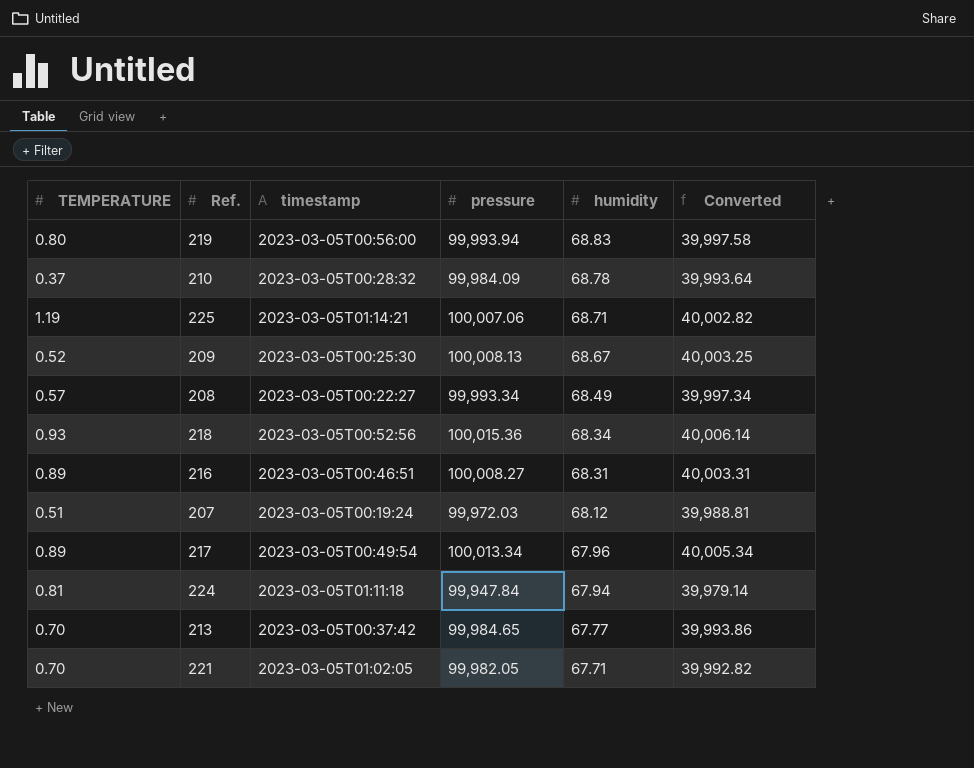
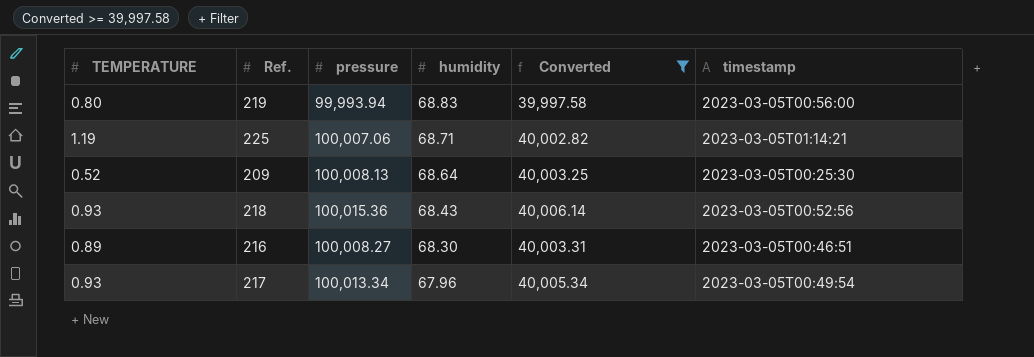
filter: none -> Converted >= 39,997.58
column timestamp | position: 3 -> 6
209 | humidity: 68.67 -> 68.64
218 | humidity: 68.34 -> 68.43
216 | humidity: 68.31 -> 68.30
217 | TEMPERATURE: 0.89 -> 0.93

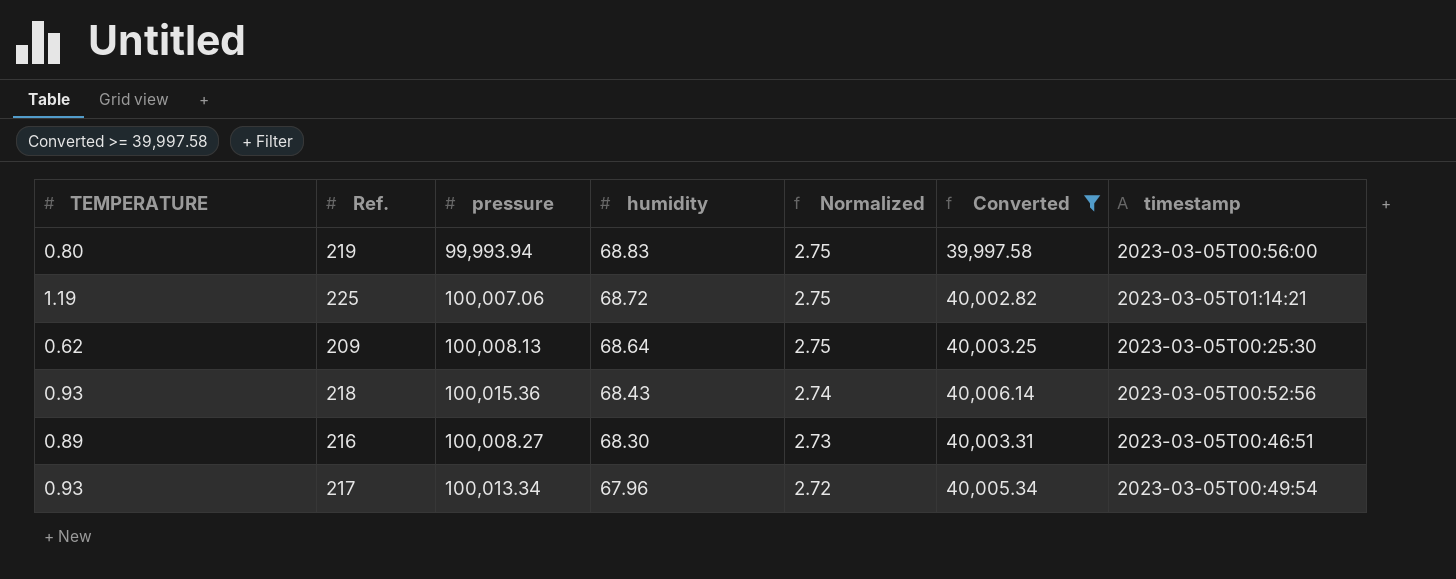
column Normalized | formula: none -> [humidity] * 0.04
225 | humidity: 68.71 -> 68.72
209 | TEMPERATURE: 0.52 -> 0.62

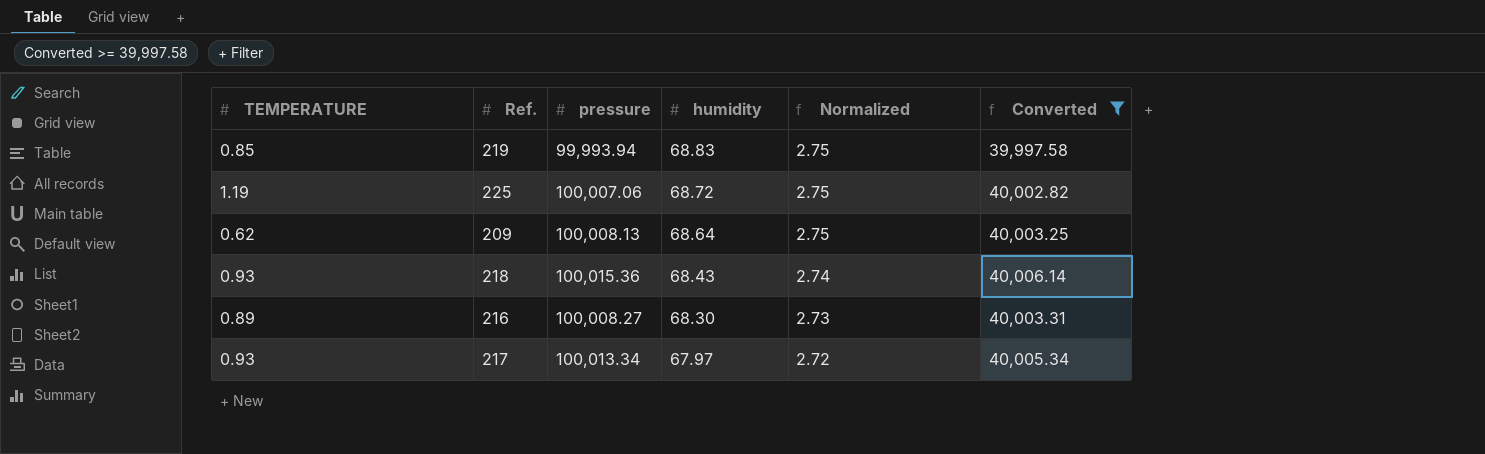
column timestamp | position: 7 -> none
219 | TEMPERATURE: 0.80 -> 0.85
217 | humidity: 67.96 -> 67.97

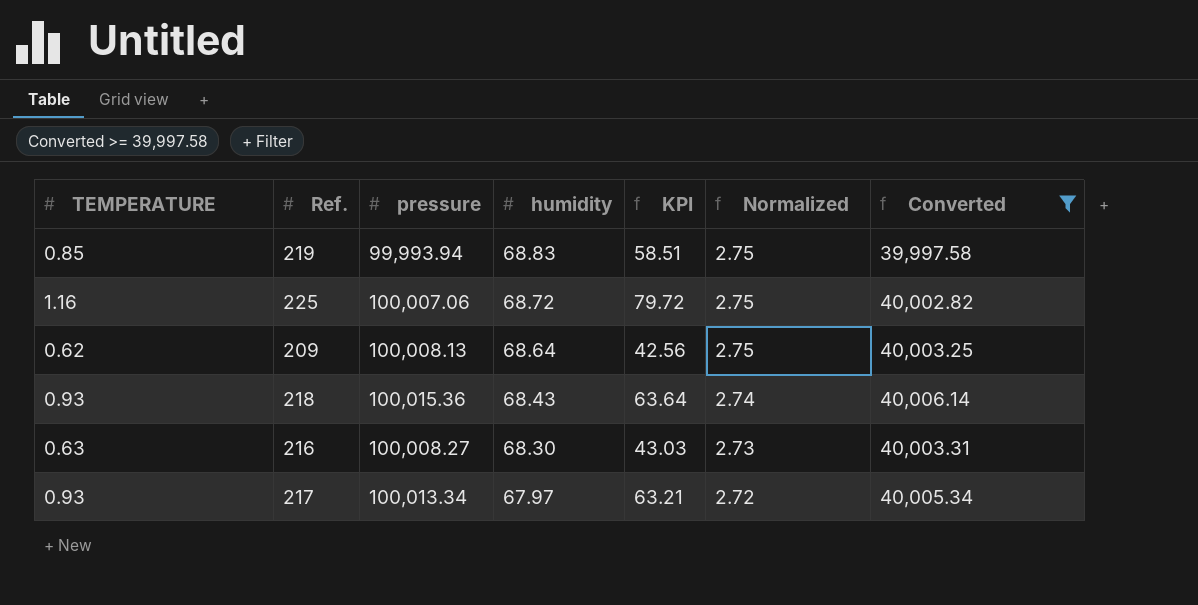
column KPI | formula: none -> [TEMPERATURE] * [humidity]
225 | TEMPERATURE: 1.19 -> 1.16
216 | TEMPERATURE: 0.89 -> 0.63

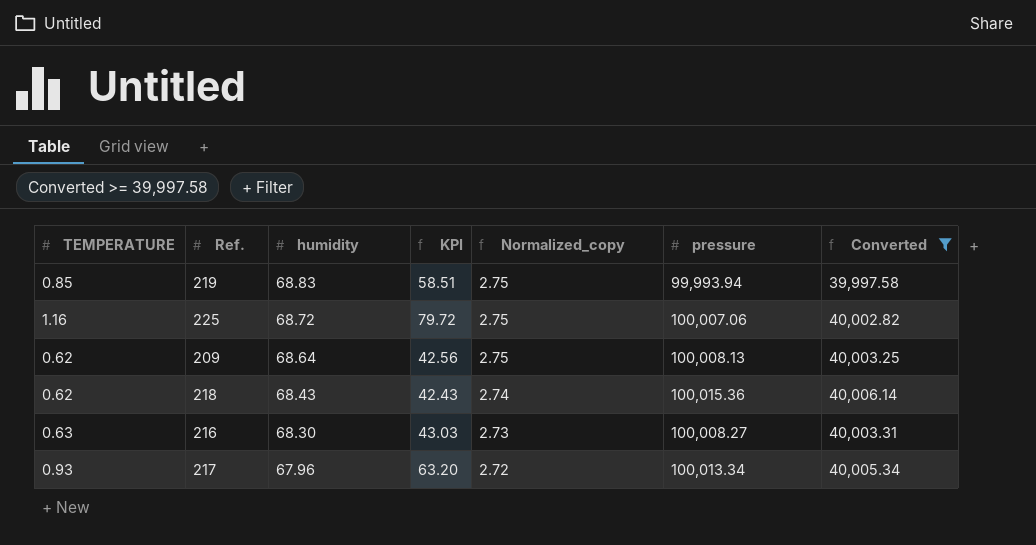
column name: Normalized -> Normalized_copy
column pressure | position: 3 -> 6
218 | TEMPERATURE: 0.93 -> 0.62
218 | KPI: 63.64 -> 42.43
217 | humidity: 67.97 -> 67.96
217 | KPI: 63.21 -> 63.20

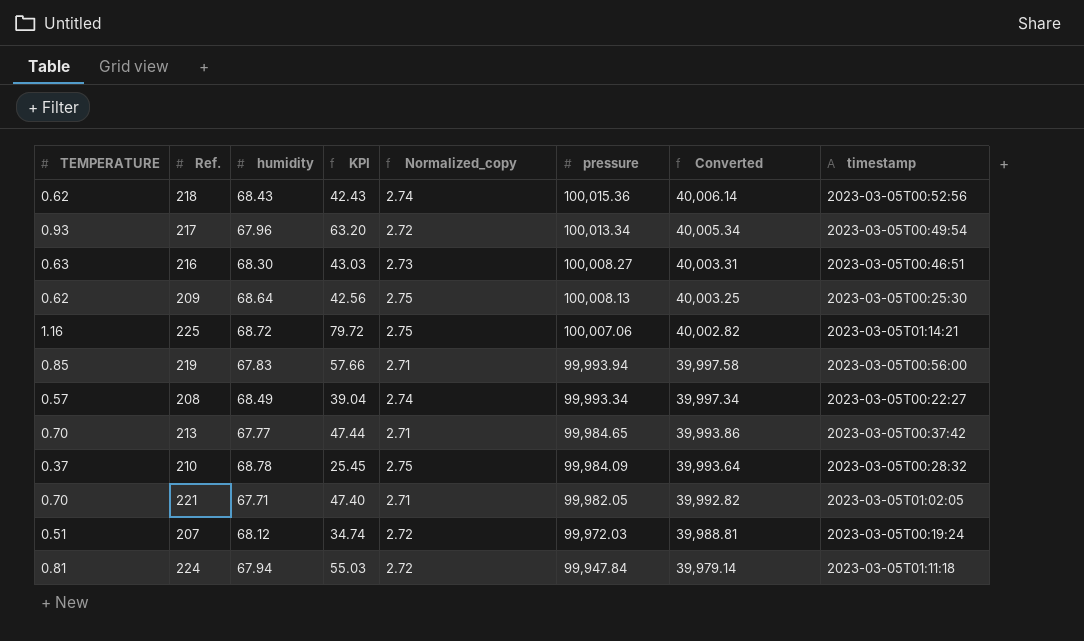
filter: Converted >= 39,997.58 -> none
row order: humidity descending -> pressure descending
column timestamp | position: none -> 8
219 | humidity: 68.83 -> 67.83
219 | KPI: 58.51 -> 57.66
219 | Normalized_copy: 2.75 -> 2.71

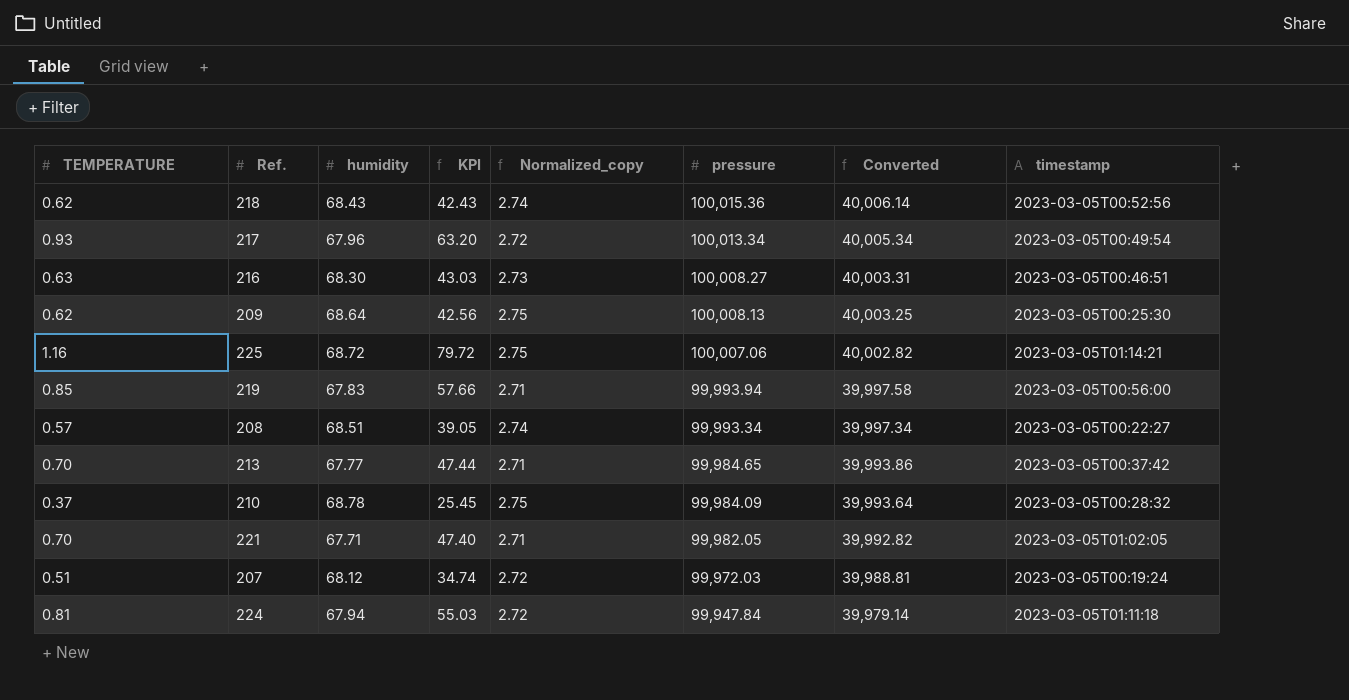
208 | humidity: 68.49 -> 68.51
208 | KPI: 39.04 -> 39.05

